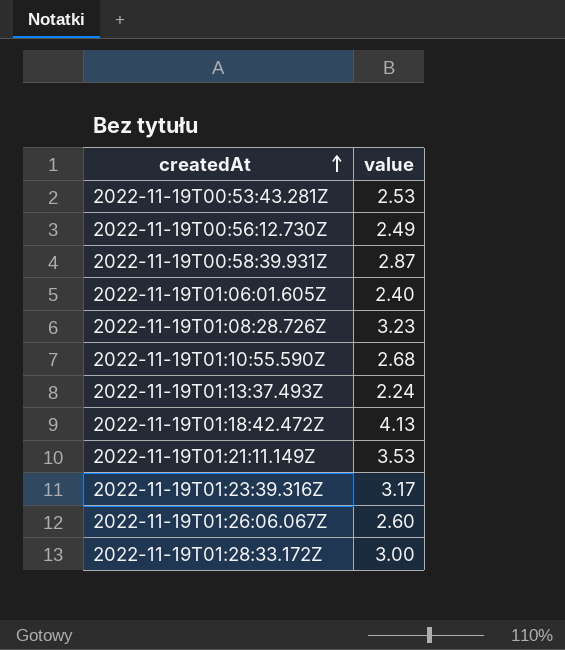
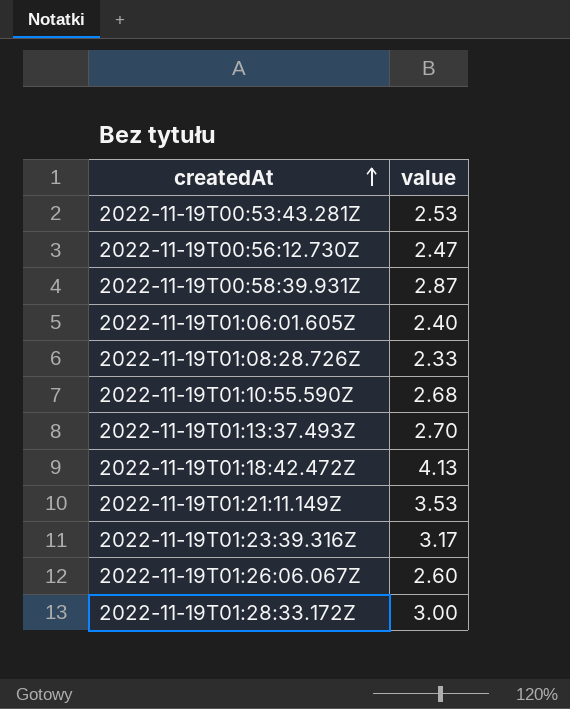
2022-11-19T00:56:12.730Z | value: 2.49 -> 2.47
2022-11-19T01:08:28.726Z | value: 3.23 -> 2.33
2022-11-19T01:13:37.493Z | value: 2.24 -> 2.70

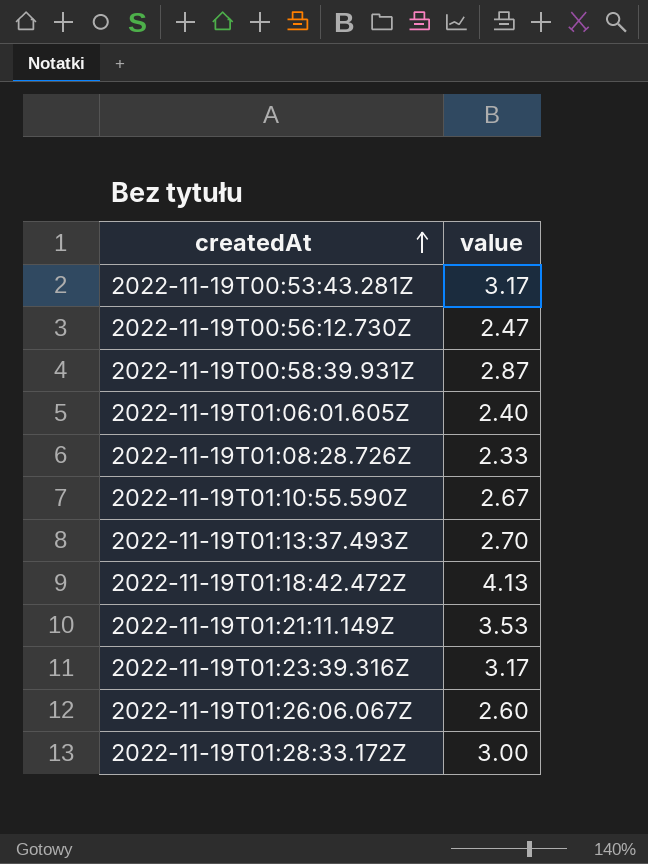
2022-11-19T00:53:43.281Z | value: 2.53 -> 3.17
2022-11-19T01:10:55.590Z | value: 2.68 -> 2.67

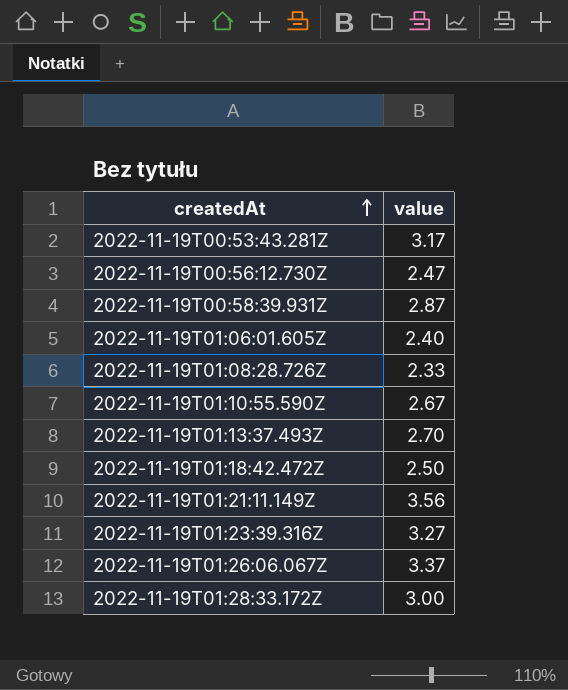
2022-11-19T01:18:42.472Z | value: 4.13 -> 2.50
2022-11-19T01:21:11.149Z | value: 3.53 -> 3.56
2022-11-19T01:23:39.316Z | value: 3.17 -> 3.27
2022-11-19T01:26:06.067Z | value: 2.60 -> 3.37

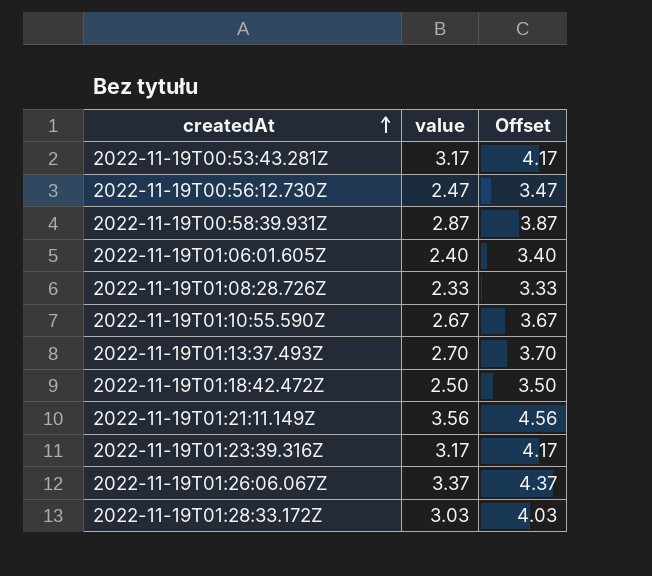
column Offset | formula: none -> [value] + 1
2022-11-19T01:23:39.316Z | value: 3.27 -> 3.17
2022-11-19T01:28:33.172Z | value: 3.00 -> 3.03

